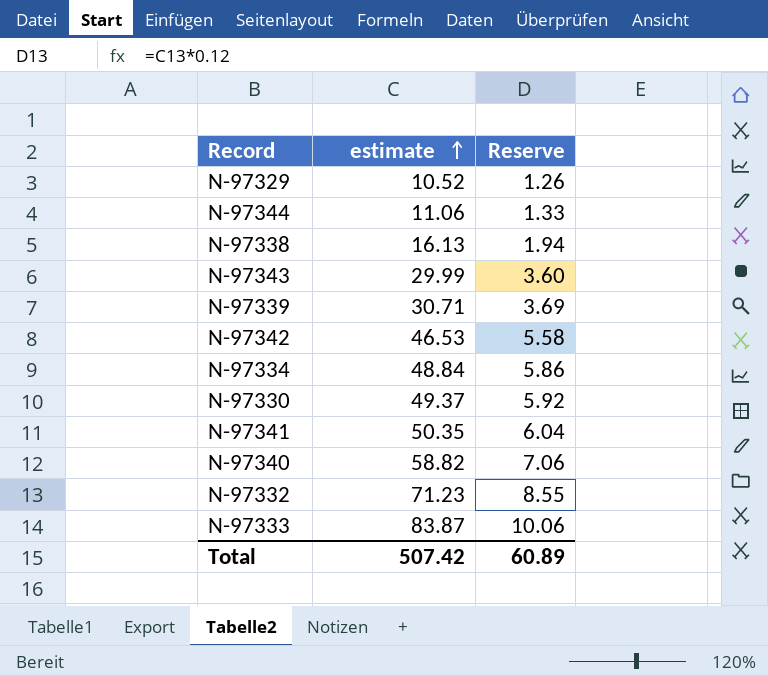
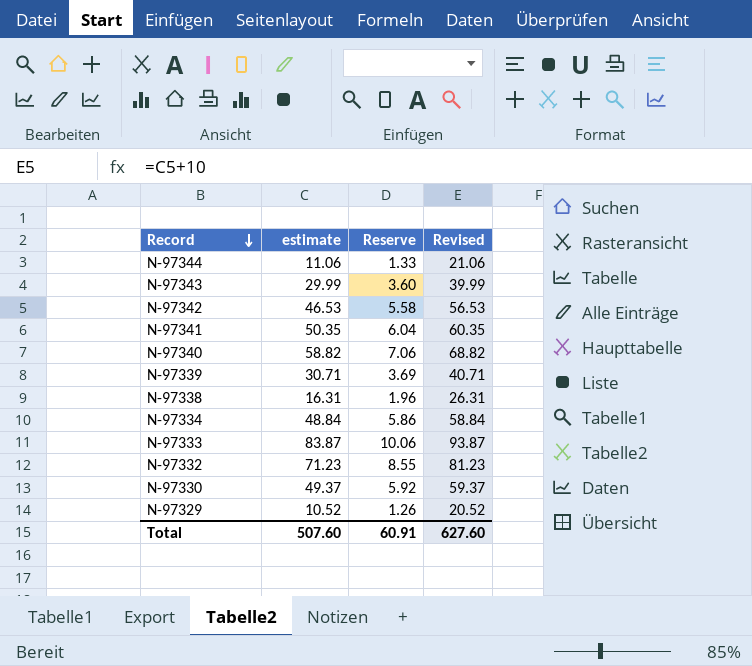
row order: estimate ascending -> Record descending
column Revised | formula: none -> [estimate] + 10
N-97338 | estimate: 16.13 -> 16.31
N-97338 | Reserve: 1.94 -> 1.96
Total | estimate: 507.42 -> 507.60
Total | Reserve: 60.89 -> 60.91

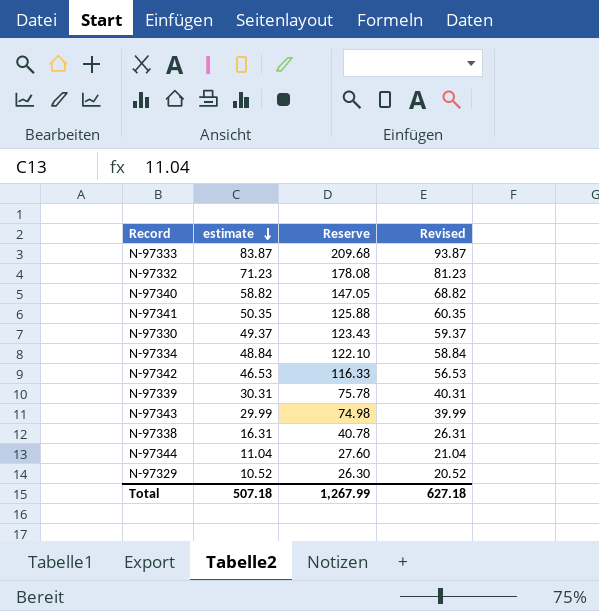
row order: Record descending -> estimate descending
column Reserve | formula: [estimate] * 0.12 -> [estimate] * 2.5
N-97339 | estimate: 30.71 -> 30.31
N-97339 | Revised: 40.71 -> 40.31
N-97344 | estimate: 11.06 -> 11.04
N-97344 | Revised: 21.06 -> 21.04
Total | estimate: 507.60 -> 507.18
Total | Reserve: 60.91 -> 1,267.99
Total | Revised: 627.60 -> 627.18

